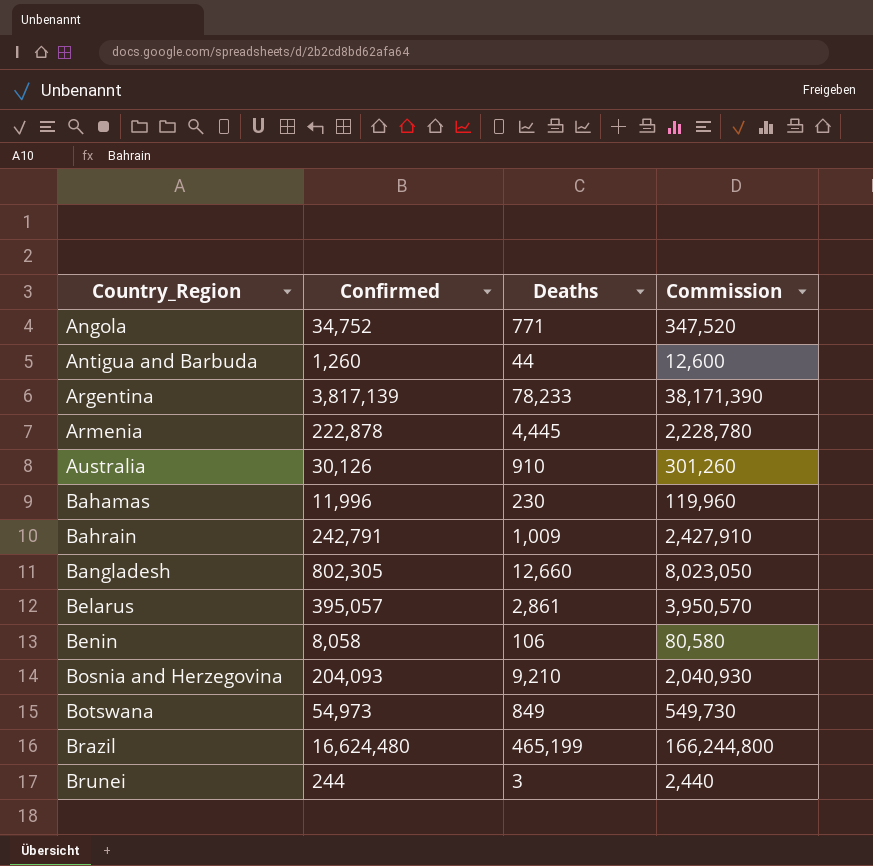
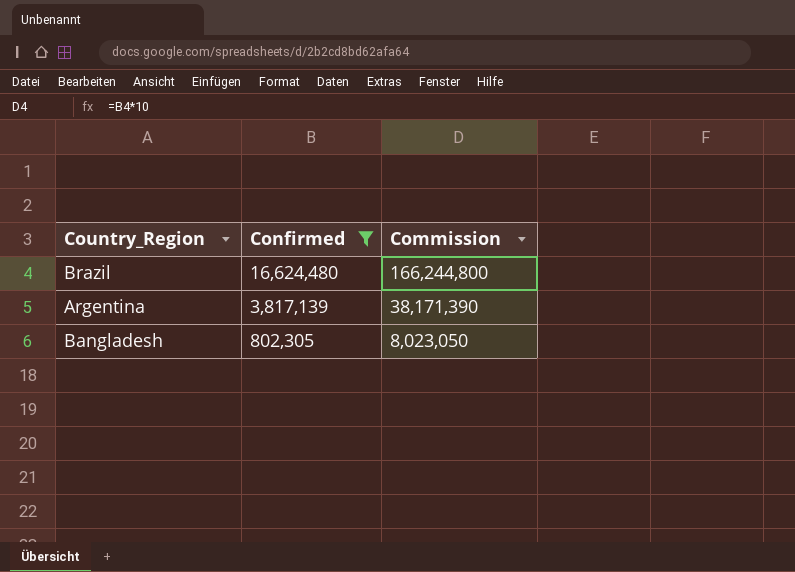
filter: none -> Confirmed >= 802,305
row order: Country_Region ascending -> Confirmed descending
column Deaths | position: 3 -> none

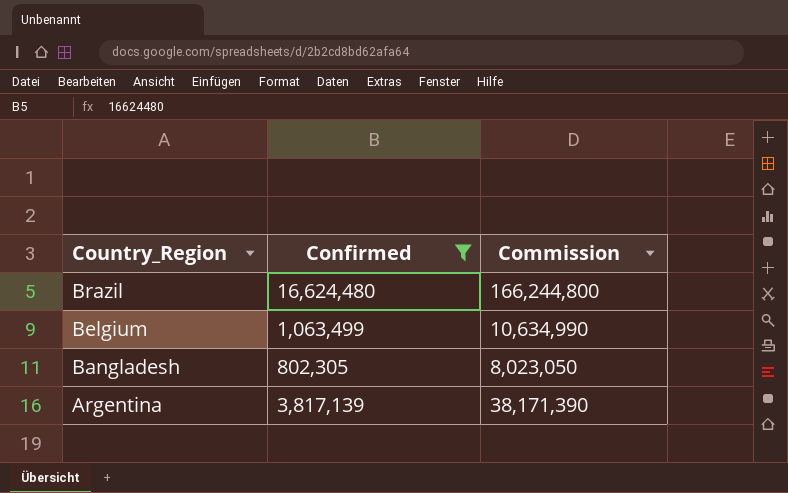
row order: Confirmed descending -> Country_Region descending
row Belgium: none -> 1,063,499 | 10,634,990

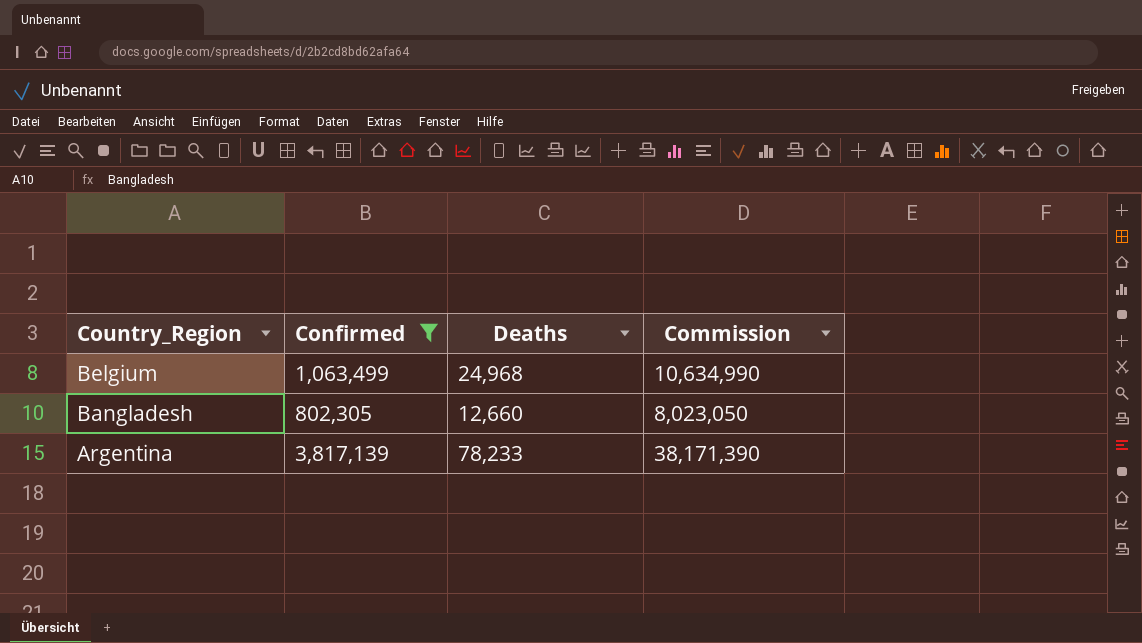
column Deaths | position: none -> 3
row Brazil: 16,624,480 | 166,244,800 -> none

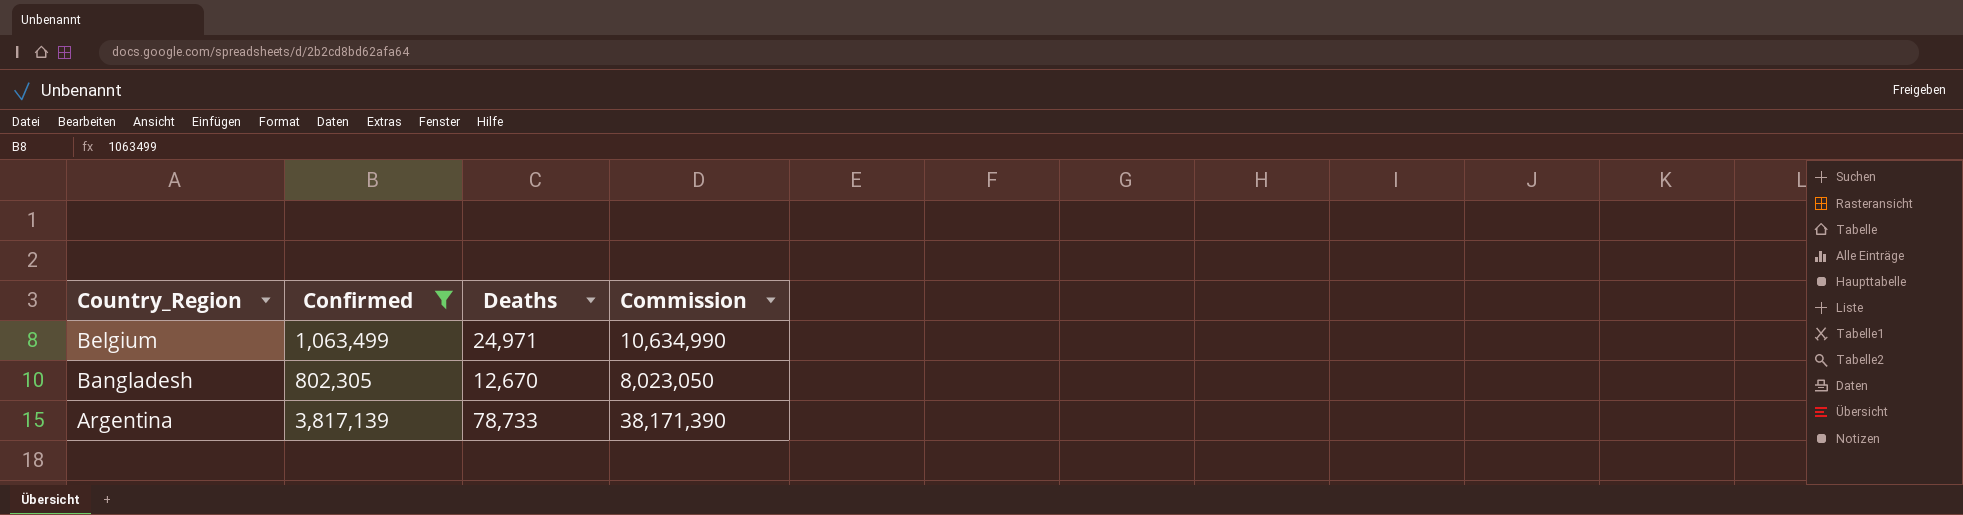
Belgium | Deaths: 24,968 -> 24,971
Bangladesh | Deaths: 12,660 -> 12,670
Argentina | Deaths: 78,233 -> 78,733

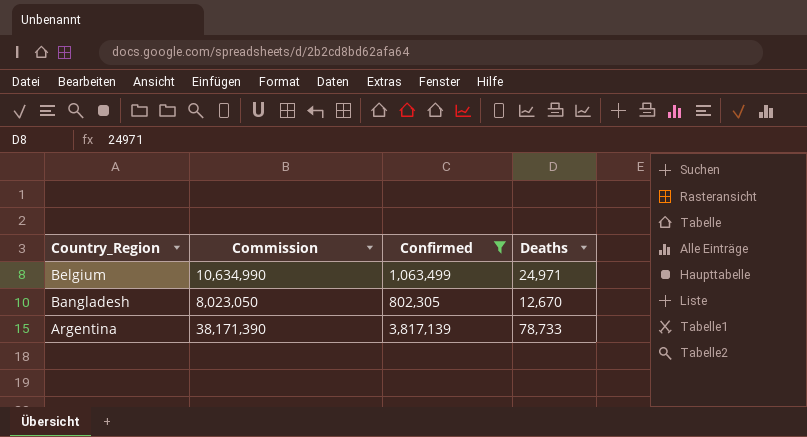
column Commission | position: 4 -> 2

